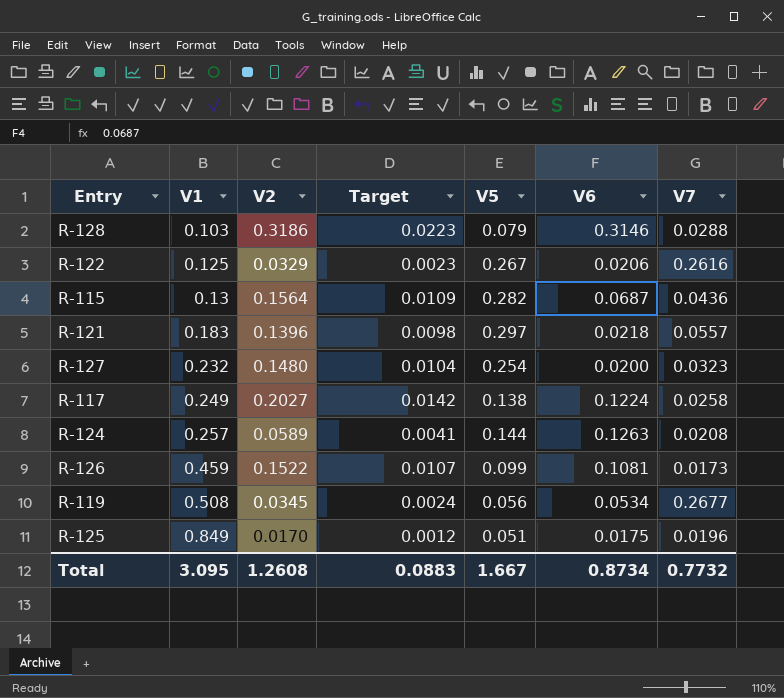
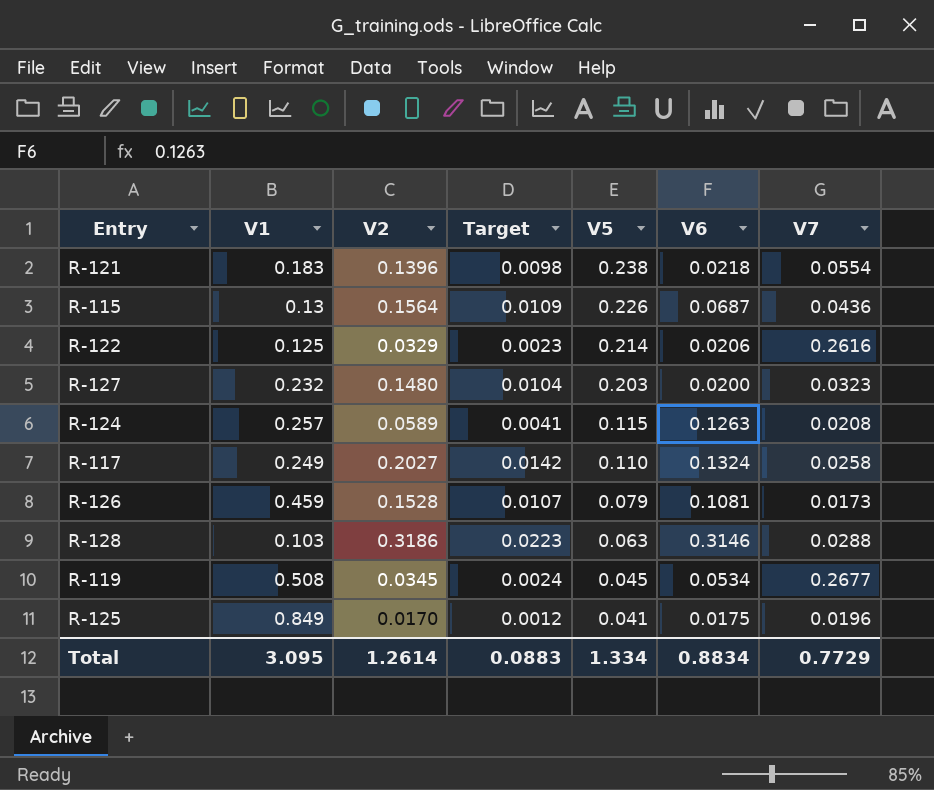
row order: V1 ascending -> V5 descending
R-121 | V5: 0.297 -> 0.238
R-121 | V7: 0.0557 -> 0.0554
R-115 | V5: 0.282 -> 0.226
R-122 | V5: 0.267 -> 0.214
R-127 | V5: 0.254 -> 0.203
R-124 | V5: 0.144 -> 0.115
R-117 | V5: 0.138 -> 0.110
R-117 | V6: 0.1224 -> 0.1324
R-126 | V2: 0.1522 -> 0.1528
R-126 | V5: 0.099 -> 0.079
R-128 | V5: 0.079 -> 0.063
R-119 | V5: 0.056 -> 0.045
R-125 | V5: 0.051 -> 0.041
Total | V2: 1.2608 -> 1.2614
Total | V5: 1.667 -> 1.334
Total | V6: 0.8734 -> 0.8834
Total | V7: 0.7732 -> 0.7729

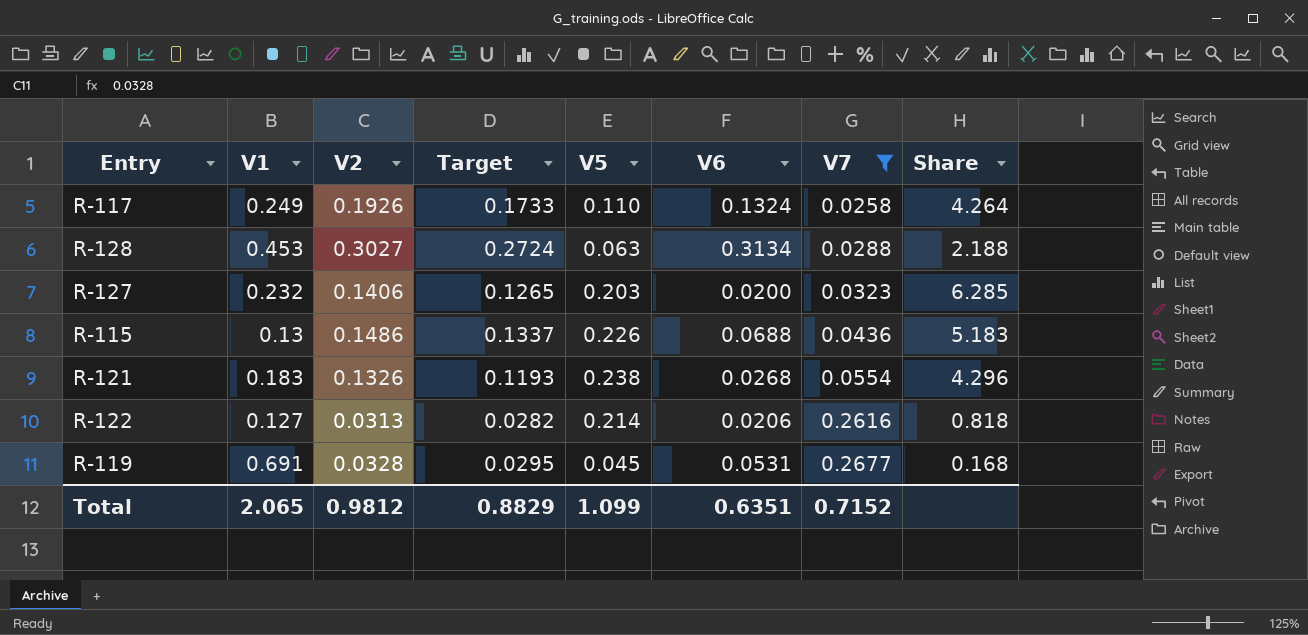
filter: none -> V7 >= 0.0258
row order: V5 descending -> V7 ascending
column Target | formula: [V2] * 0.07 -> [V2] * 0.9
column Share | formula: none -> [V5] / [V7]
R-117 | V2: 0.2027 -> 0.1926
R-128 | V1: 0.103 -> 0.453
R-128 | V2: 0.3186 -> 0.3027
R-128 | V6: 0.3146 -> 0.3134
R-127 | V2: 0.1480 -> 0.1406
R-115 | V2: 0.1564 -> 0.1486
R-115 | V6: 0.0687 -> 0.0688
R-121 | V2: 0.1396 -> 0.1326
R-121 | V6: 0.0218 -> 0.0268
R-122 | V1: 0.125 -> 0.127
R-122 | V2: 0.0329 -> 0.0313
R-119 | V1: 0.508 -> 0.691
R-119 | V2: 0.0345 -> 0.0328
R-119 | V6: 0.0534 -> 0.0531
Total | V1: 3.095 -> 2.065
Total | V2: 1.2614 -> 0.9812
Total | Target: 0.0883 -> 0.8829
Total | V5: 1.334 -> 1.099
Total | V6: 0.8834 -> 0.6351
Total | V7: 0.7729 -> 0.7152

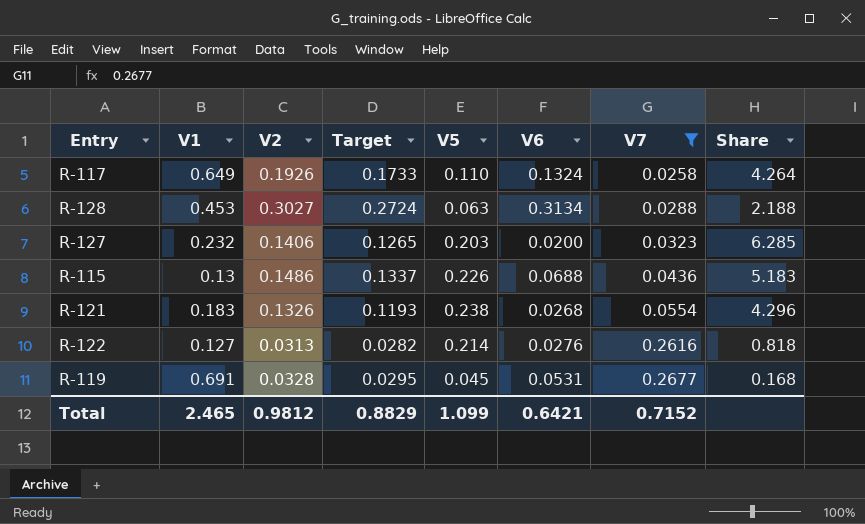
R-117 | V1: 0.249 -> 0.649
R-122 | V6: 0.0206 -> 0.0276
Total | V1: 2.065 -> 2.465
Total | V6: 0.6351 -> 0.6421

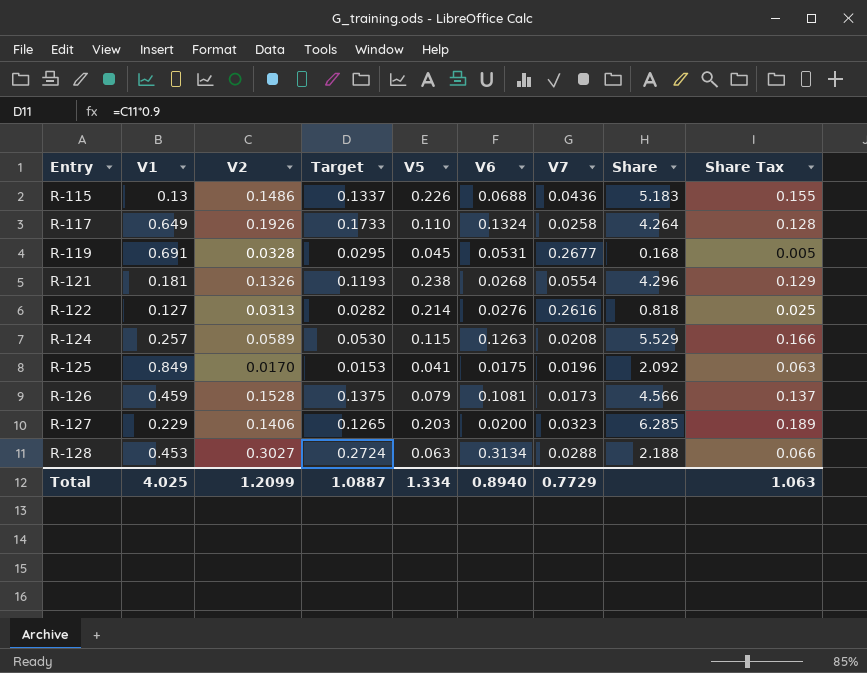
filter: V7 >= 0.0258 -> none
row order: V7 ascending -> Entry ascending
column Share Tax | formula: none -> [Share] * 0.03
R-121 | V1: 0.183 -> 0.181
R-127 | V1: 0.232 -> 0.229
Total | V1: 2.465 -> 4.025
Total | V2: 0.9812 -> 1.2099
Total | Target: 0.8829 -> 1.0887
Total | V5: 1.099 -> 1.334
Total | V6: 0.6421 -> 0.8940
Total | V7: 0.7152 -> 0.7729

